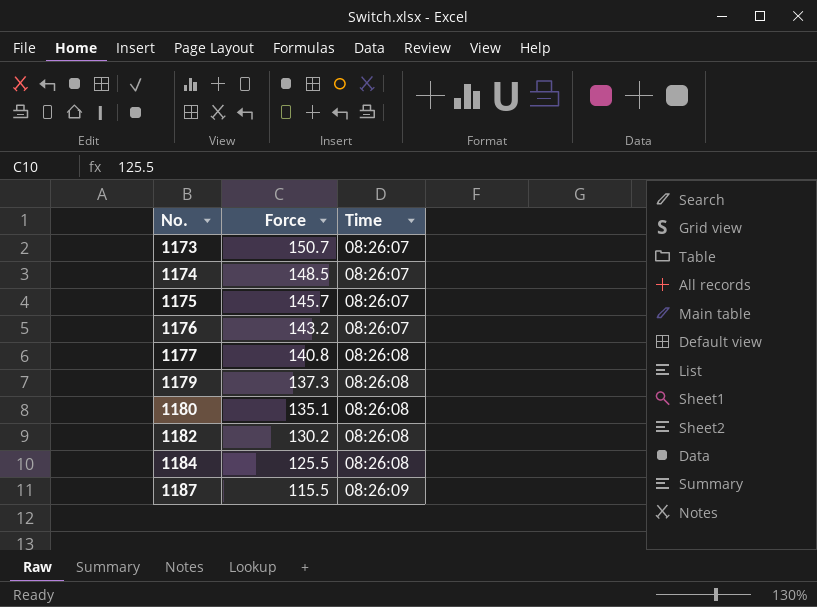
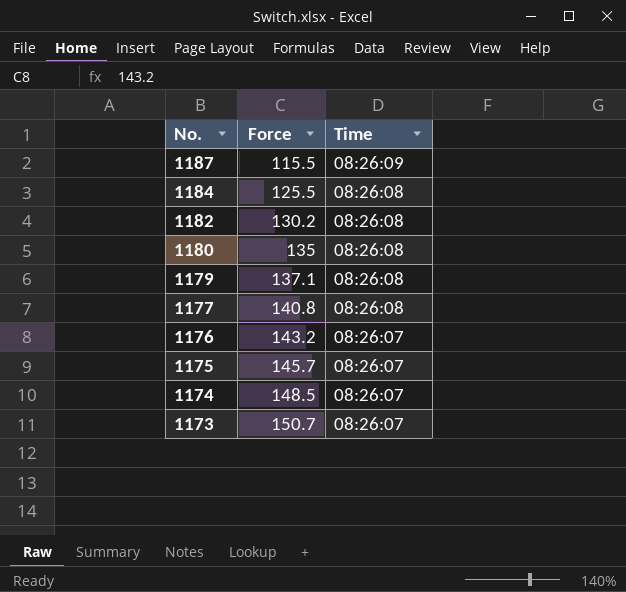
row order: No. ascending -> No. descending
1180 | Force: 135.1 -> 135
1179 | Force: 137.3 -> 137.1

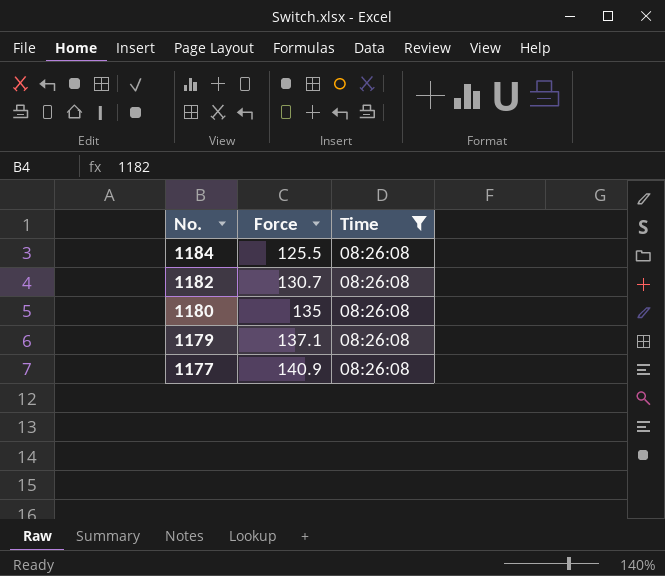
filter: none -> Time = 08:26:08
1182 | Force: 130.2 -> 130.7
1177 | Force: 140.8 -> 140.9

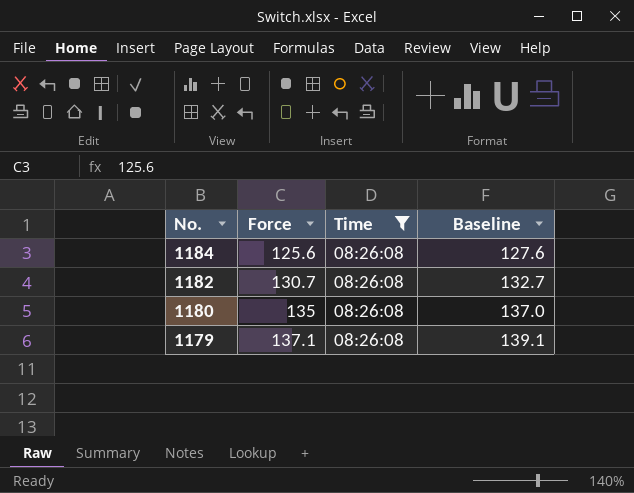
column Baseline | formula: none -> [Force] + 2
row 1177: 140.9 | 08:26:08 -> none
1184 | Force: 125.5 -> 125.6

